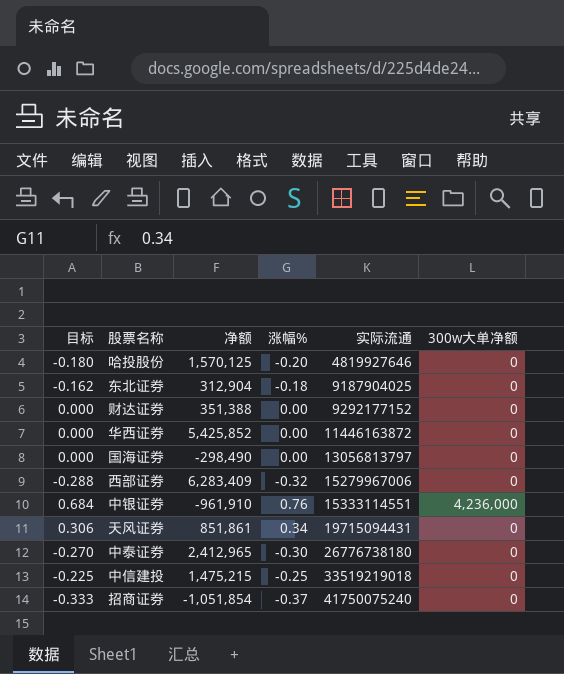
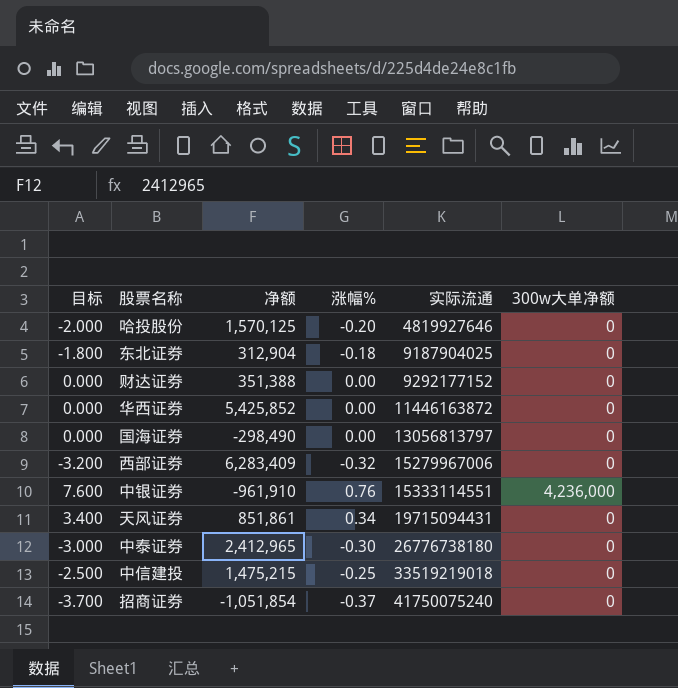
column 目标 | formula: [涨幅%] * 0.9 -> [涨幅%] * 10

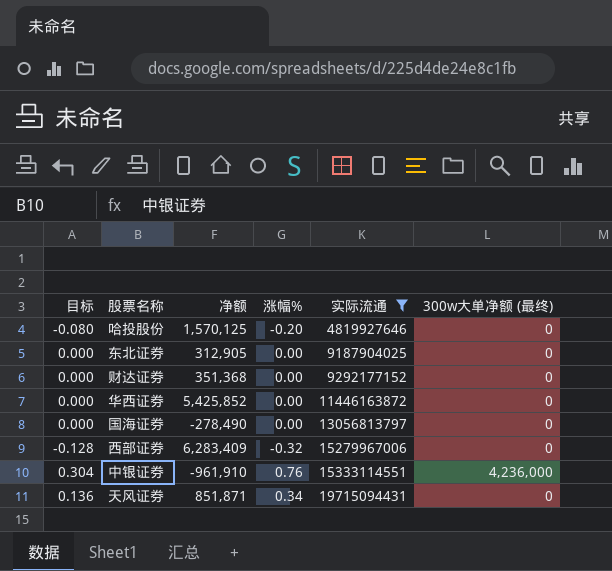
filter: none -> 实际流通 <= 19715094431
column 目标 | formula: [涨幅%] * 10 -> [涨幅%] * 0.4
column name: 300w大单净额 -> 300w大单净额 (最终)
东北证券 | 净额: 312,904 -> 312,905
东北证券 | 涨幅%: -0.18 -> 0.00
财达证券 | 净额: 351,388 -> 351,368
国海证券 | 净额: -298,490 -> -278,490
天风证券 | 净额: 851,861 -> 851,871

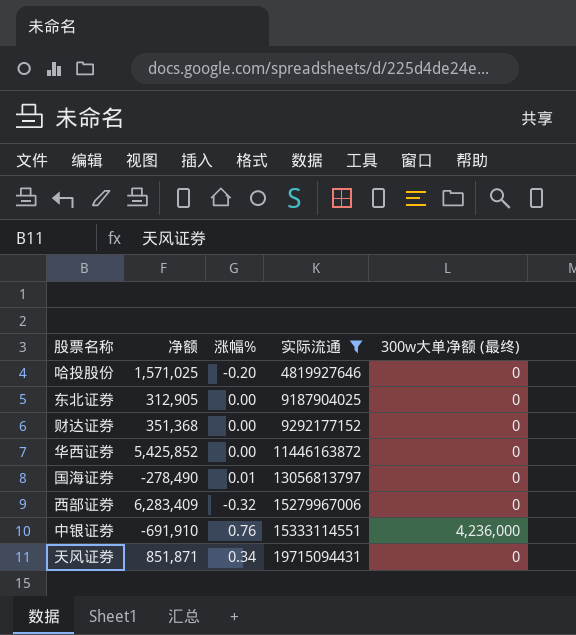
column 目标 | formula: [涨幅%] * 0.4 -> none
哈投股份 | 净额: 1,570,125 -> 1,571,025
国海证券 | 涨幅%: 0.00 -> 0.01
中银证券 | 净额: -961,910 -> -691,910

